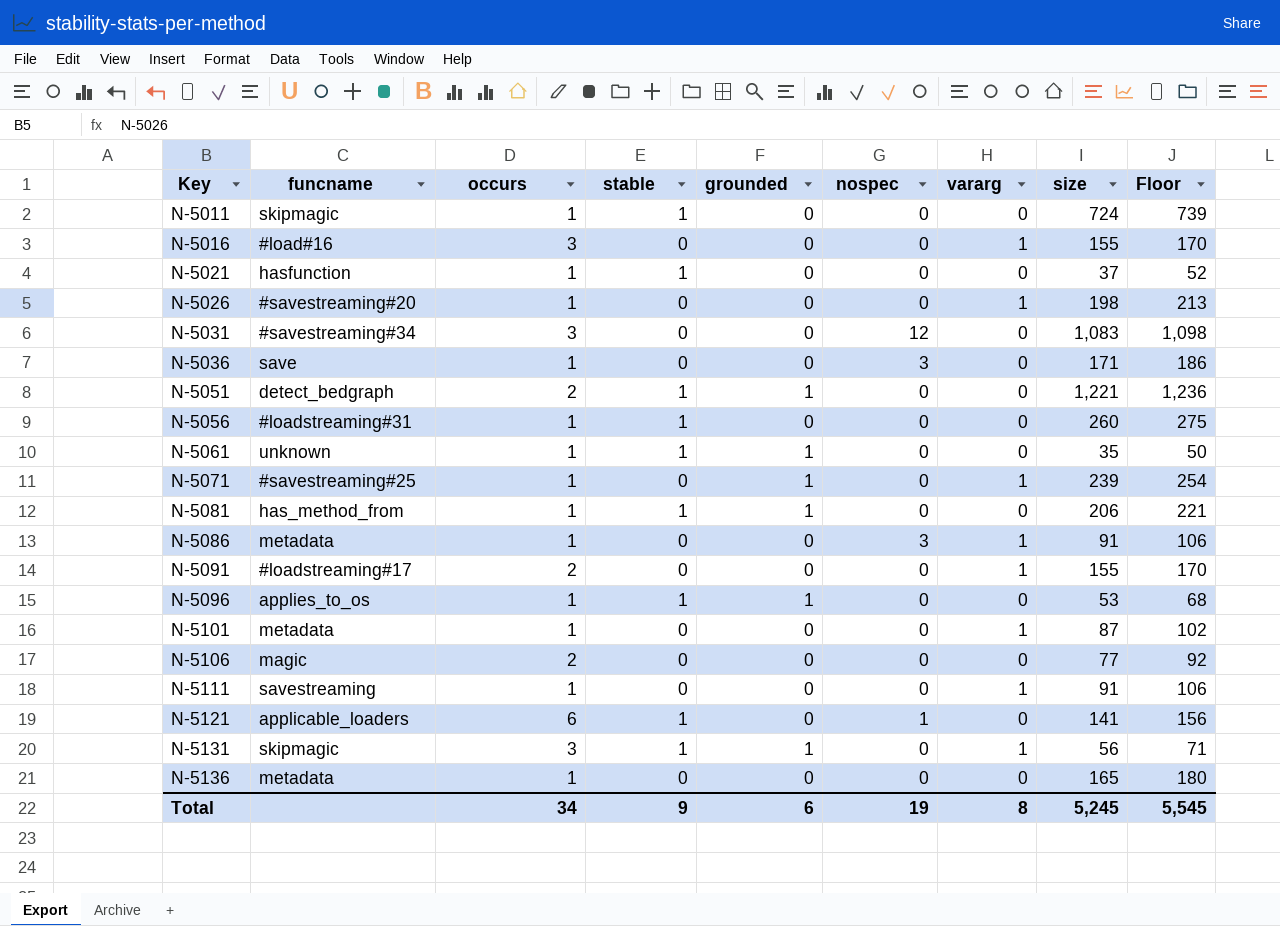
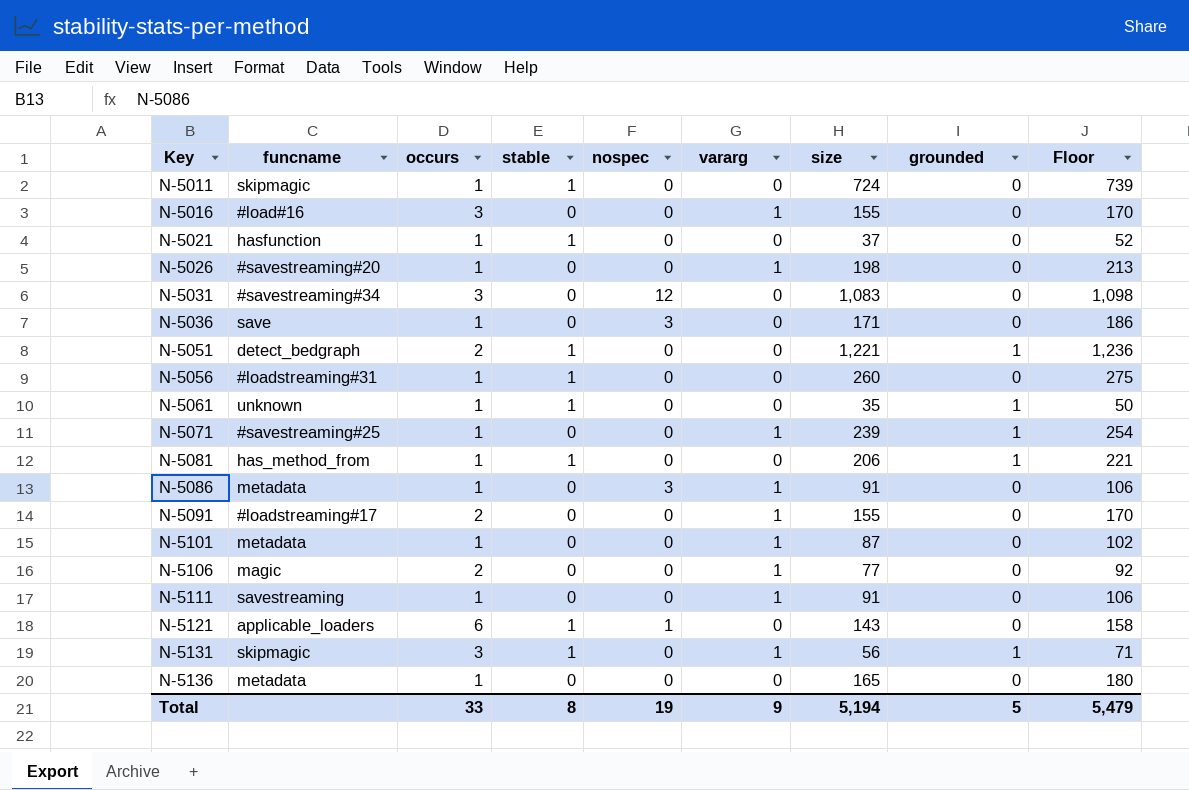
column grounded | position: 5 -> 8
row N-5096: applies_to_os | 1 | 1 | 1 | 0 | 0 | 53 | 68 -> none
N-5106 | vararg: 0 -> 1
N-5121 | size: 141 -> 143
N-5121 | Floor: 156 -> 158
Total | occurs: 34 -> 33
Total | stable: 9 -> 8
Total | vararg: 8 -> 9
Total | size: 5,245 -> 5,194
Total | grounded: 6 -> 5
Total | Floor: 5,545 -> 5,479

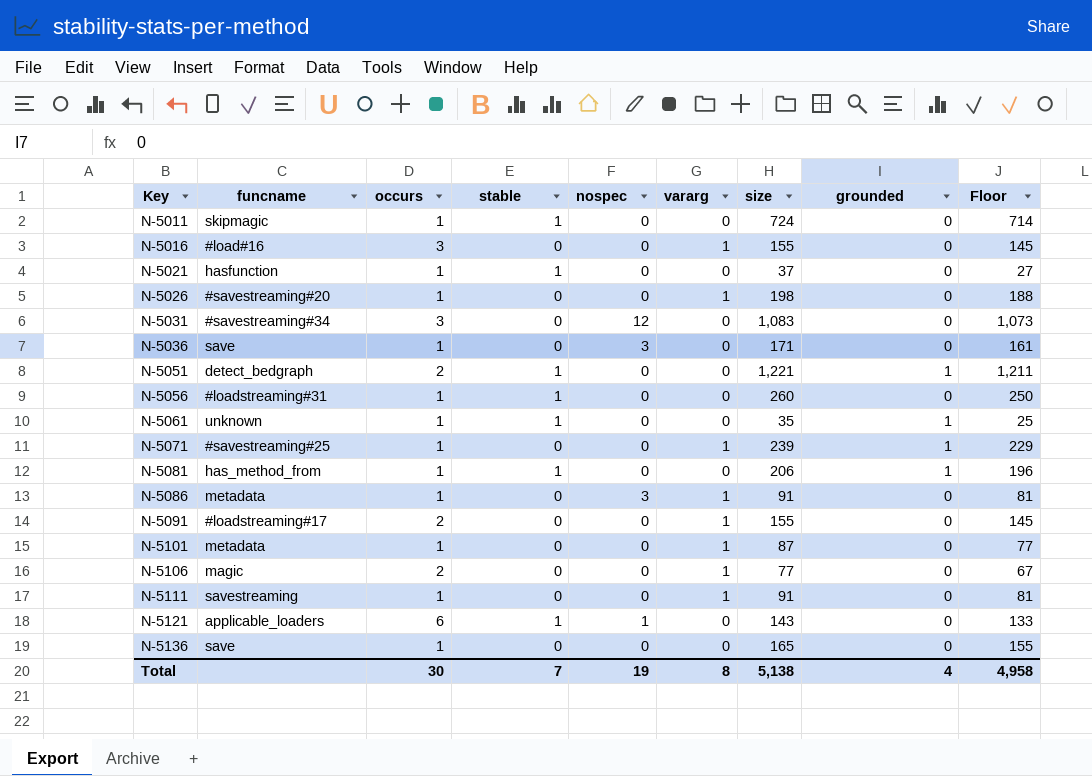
column Floor | formula: [size] + 15 -> [size] - 10
row N-5131: skipmagic | 3 | 1 | 0 | 1 | 56 | 1 | 71 -> none
N-5136 | funcname: metadata -> save
Total | occurs: 33 -> 30
Total | stable: 8 -> 7
Total | vararg: 9 -> 8
Total | size: 5,194 -> 5,138
Total | grounded: 5 -> 4
Total | Floor: 5,479 -> 4,958

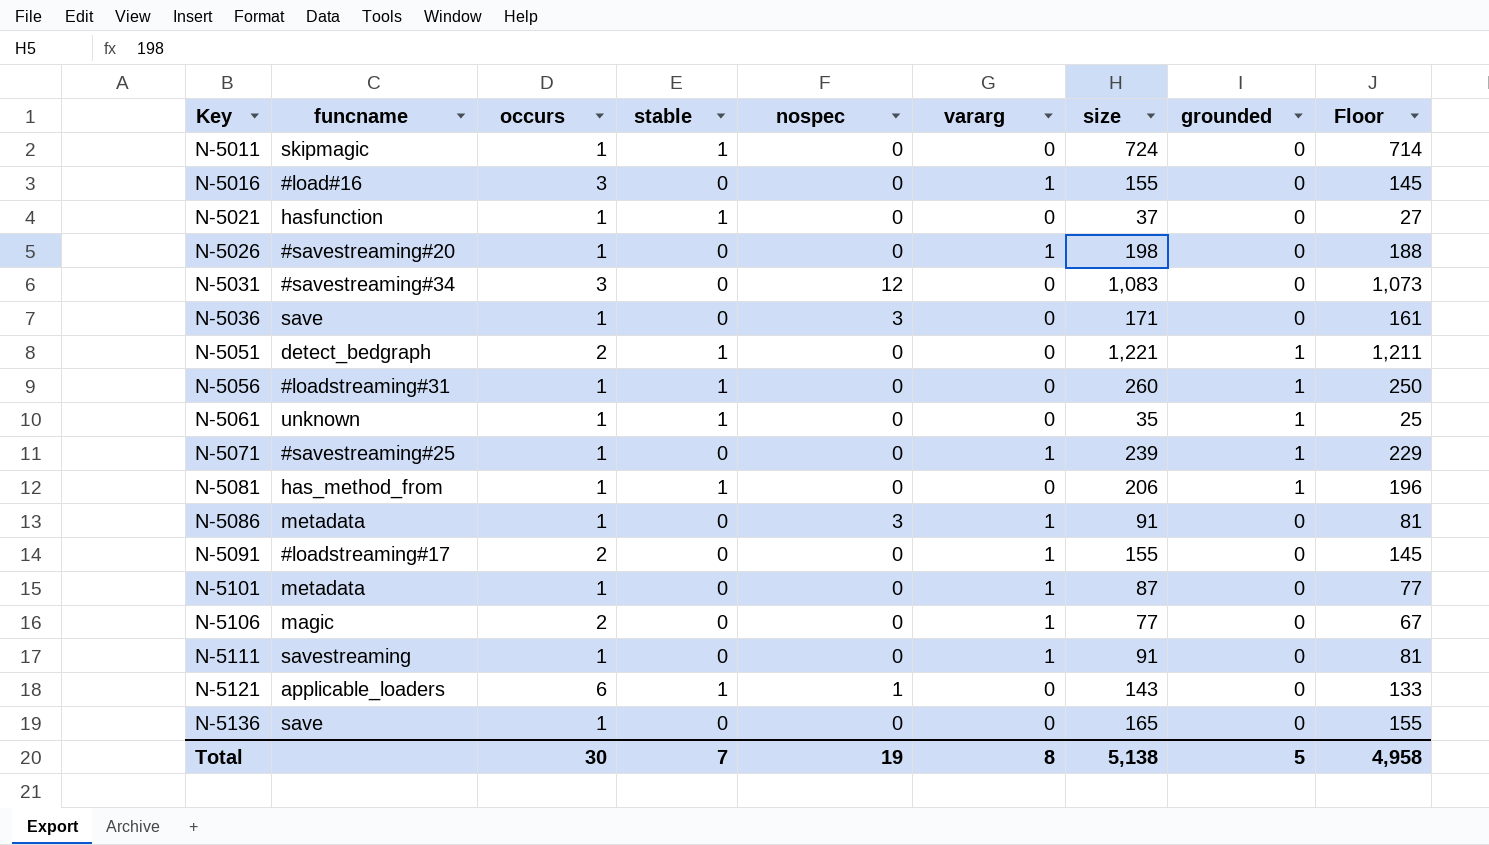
N-5056 | grounded: 0 -> 1
Total | grounded: 4 -> 5

